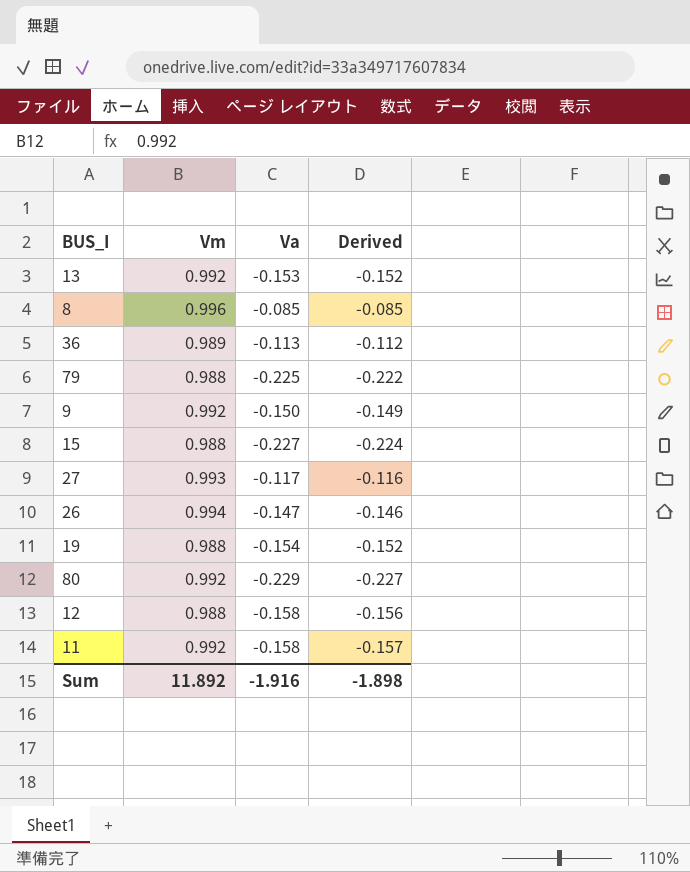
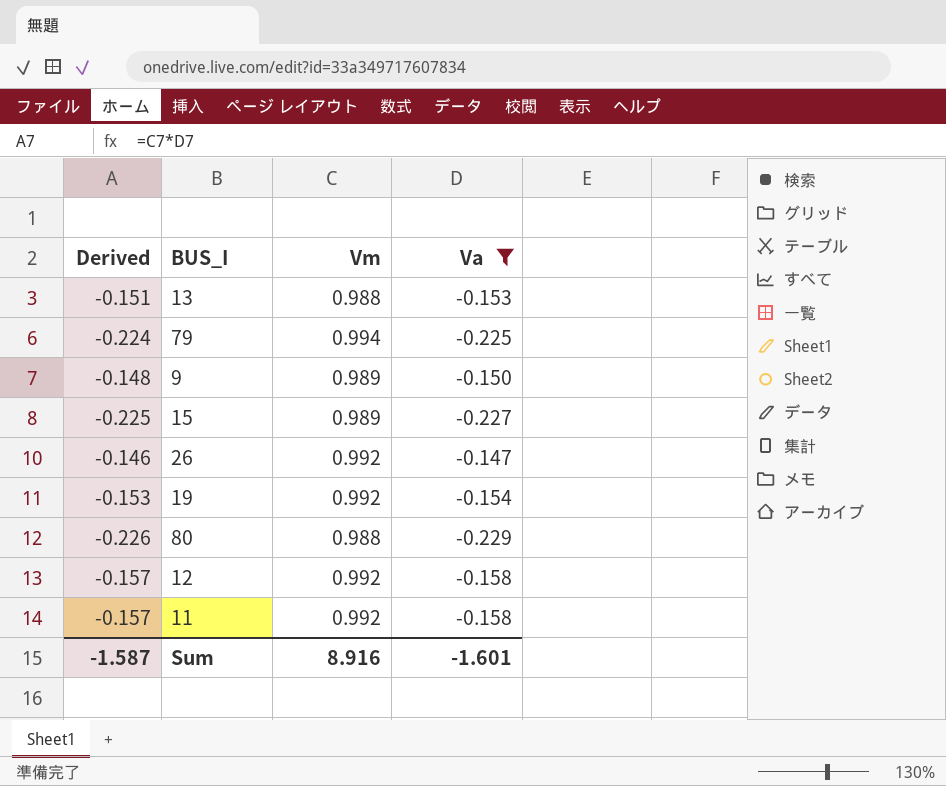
filter: none -> Va <= -0.147
column Derived | position: 4 -> 1
13 | Derived: -0.152 -> -0.151
13 | Vm: 0.992 -> 0.988
79 | Derived: -0.222 -> -0.224
79 | Vm: 0.988 -> 0.994
9 | Derived: -0.149 -> -0.148
9 | Vm: 0.992 -> 0.989
15 | Derived: -0.224 -> -0.225
15 | Vm: 0.988 -> 0.989
26 | Vm: 0.994 -> 0.992
19 | Derived: -0.152 -> -0.153
19 | Vm: 0.988 -> 0.992
80 | Derived: -0.227 -> -0.226
80 | Vm: 0.992 -> 0.988
12 | Derived: -0.156 -> -0.157
12 | Vm: 0.988 -> 0.992
Sum | Derived: -1.898 -> -1.587
Sum | Vm: 11.892 -> 8.916
Sum | Va: -1.916 -> -1.601

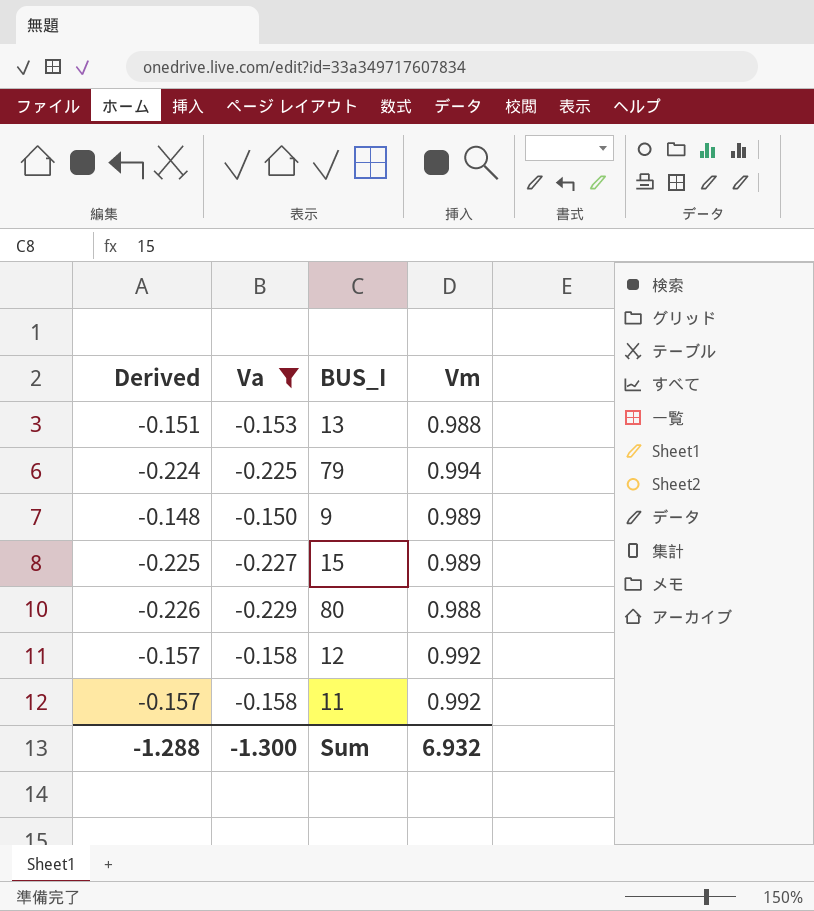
column Va | position: 4 -> 2
row 26: -0.146 | 0.992 | -0.147 -> none
row 19: -0.153 | 0.992 | -0.154 -> none
Sum | Derived: -1.587 -> -1.288
Sum | Va: -1.601 -> -1.300
Sum | Vm: 8.916 -> 6.932

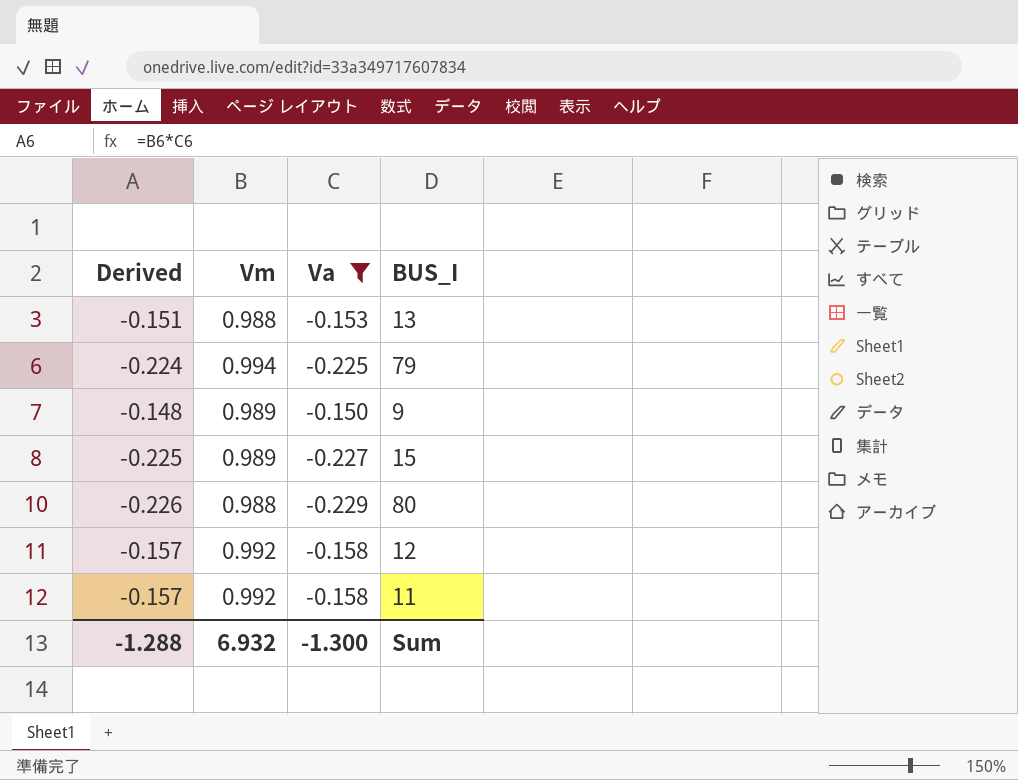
column Vm | position: 4 -> 2

